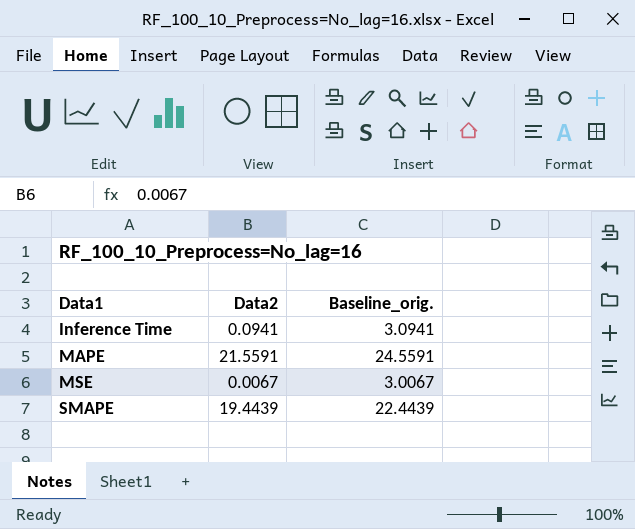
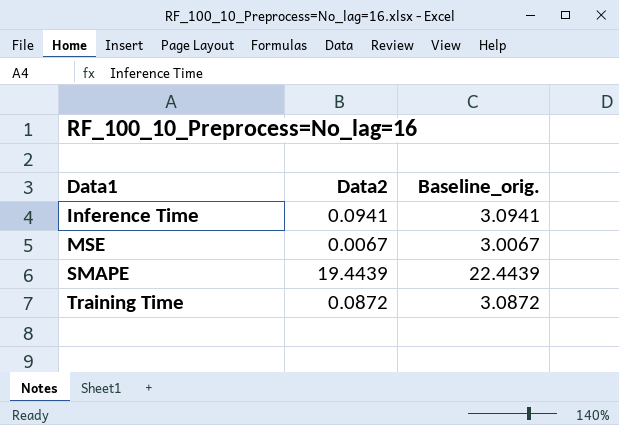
row MAPE: 21.5591 | 24.5591 -> none
row Training Time: none -> 0.0872 | 3.0872

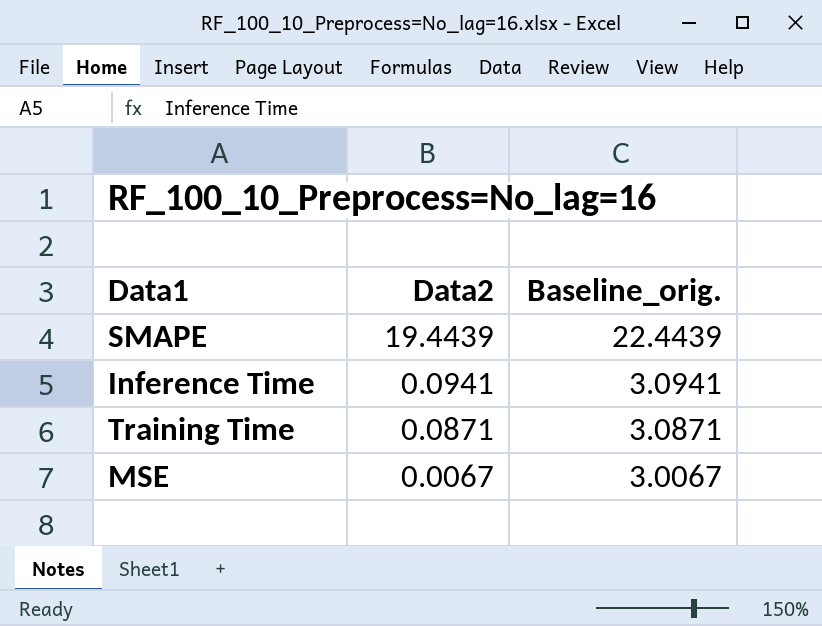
row order: Data1 ascending -> Data2 descending
Training Time | Data2: 0.0872 -> 0.0871
Training Time | Baseline_orig.: 3.0872 -> 3.0871

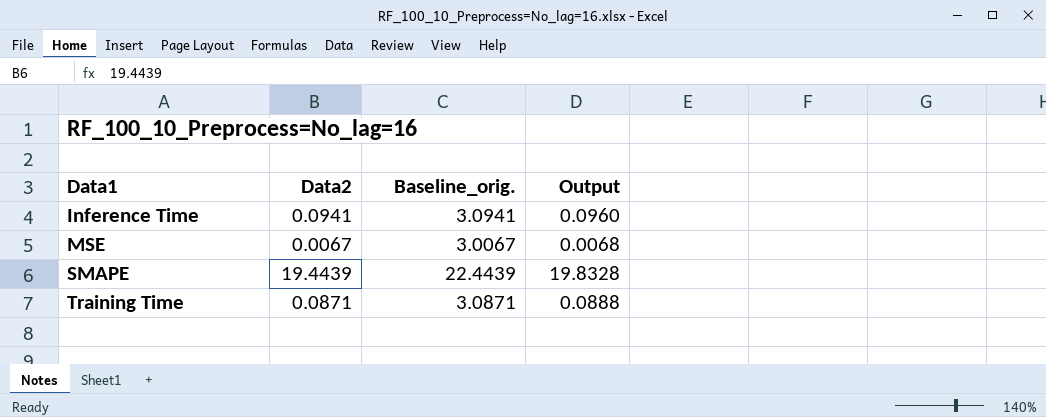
row order: Data2 descending -> Data1 ascending
column Output | formula: none -> [Data2] * 1.02

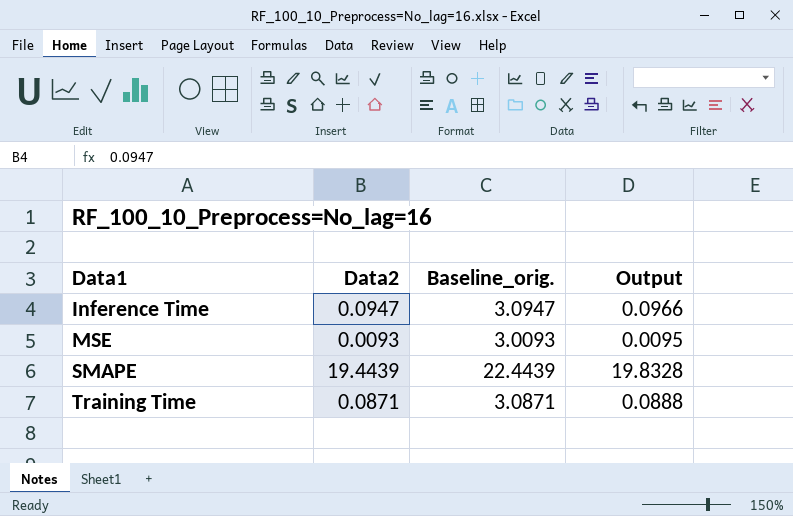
Inference Time | Data2: 0.0941 -> 0.0947
Inference Time | Baseline_orig.: 3.0941 -> 3.0947
Inference Time | Output: 0.0960 -> 0.0966
MSE | Data2: 0.0067 -> 0.0093
MSE | Baseline_orig.: 3.0067 -> 3.0093
MSE | Output: 0.0068 -> 0.0095

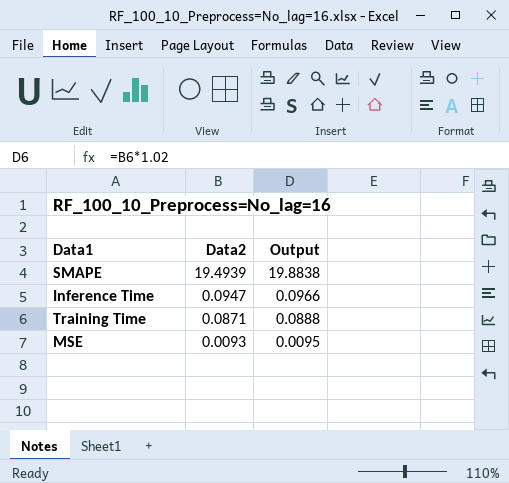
row order: Data1 ascending -> Data2 descending
column Baseline_orig. | formula: [Data2] + 3 -> none
SMAPE | Data2: 19.4439 -> 19.4939
SMAPE | Output: 19.8328 -> 19.8838

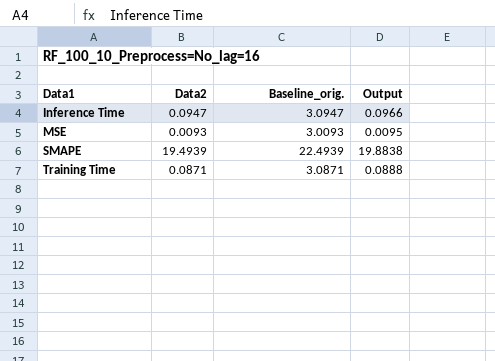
row order: Data2 descending -> Data1 ascending
column Baseline_orig. | formula: none -> [Data2] + 3

